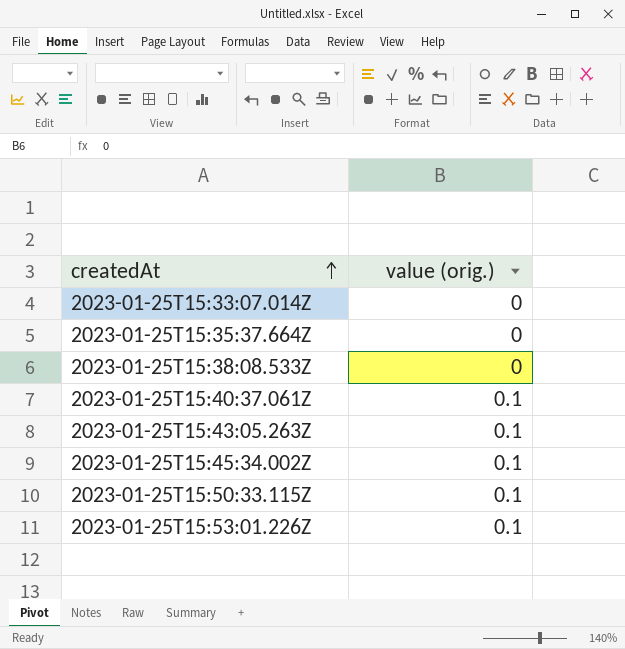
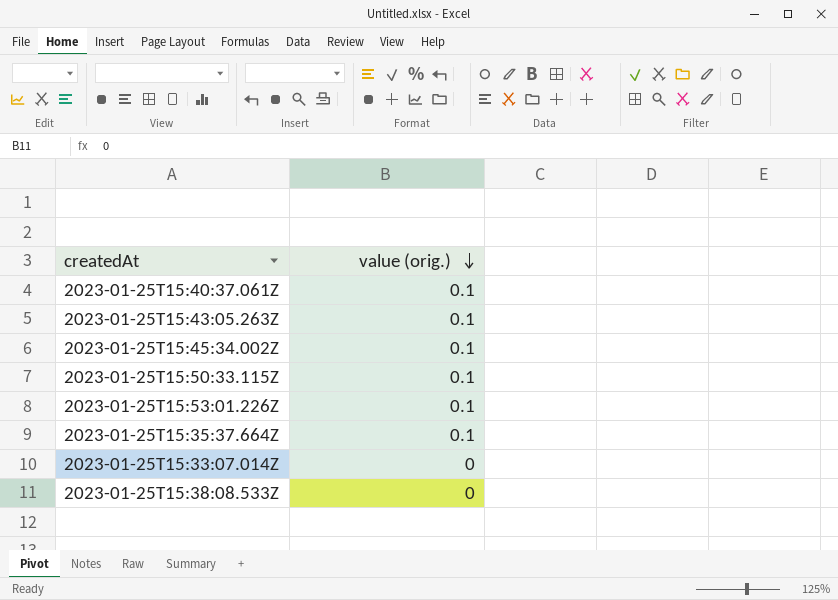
row order: createdAt ascending -> value (orig.) descending
2023-01-25T15:35:37.664Z | value (orig.): 0 -> 0.1

